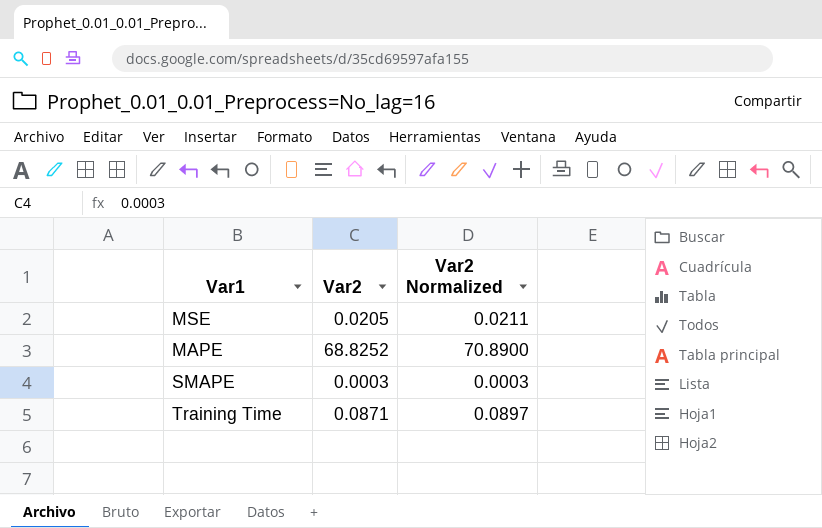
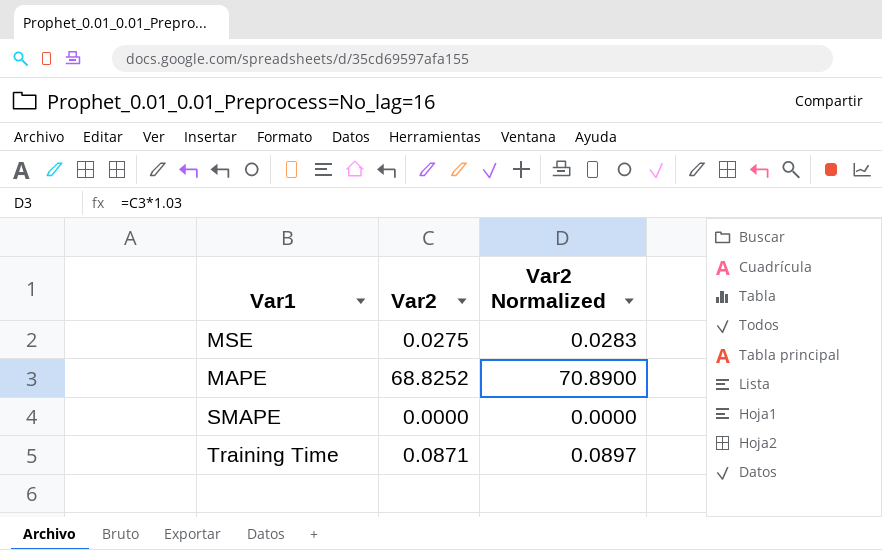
MSE | Var2: 0.0205 -> 0.0275
MSE | Var2 Normalized: 0.0211 -> 0.0283
SMAPE | Var2: 0.0003 -> 0.0000
SMAPE | Var2 Normalized: 0.0003 -> 0.0000

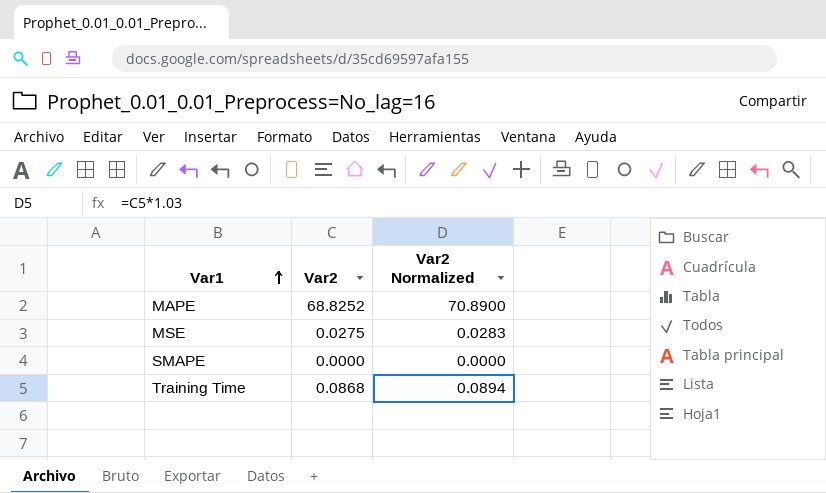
row order: none -> Var1 ascending
Training Time | Var2: 0.0871 -> 0.0868
Training Time | Var2 Normalized: 0.0897 -> 0.0894

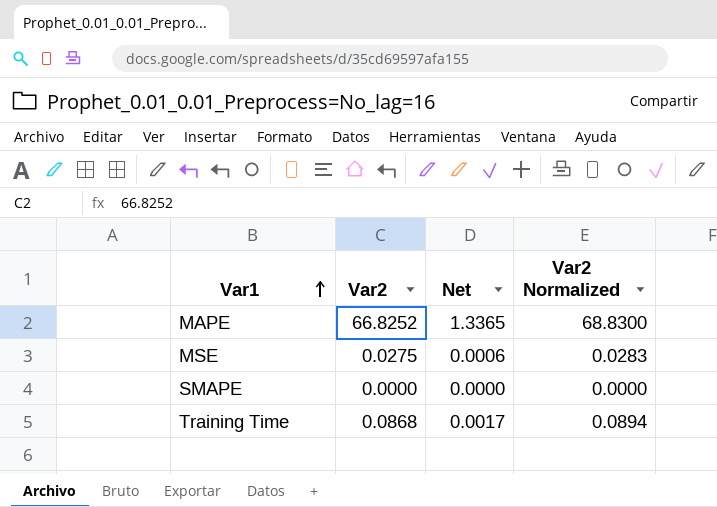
column Net | formula: none -> [Var2] * 0.02
MAPE | Var2: 68.8252 -> 66.8252
MAPE | Var2 Normalized: 70.8900 -> 68.8300

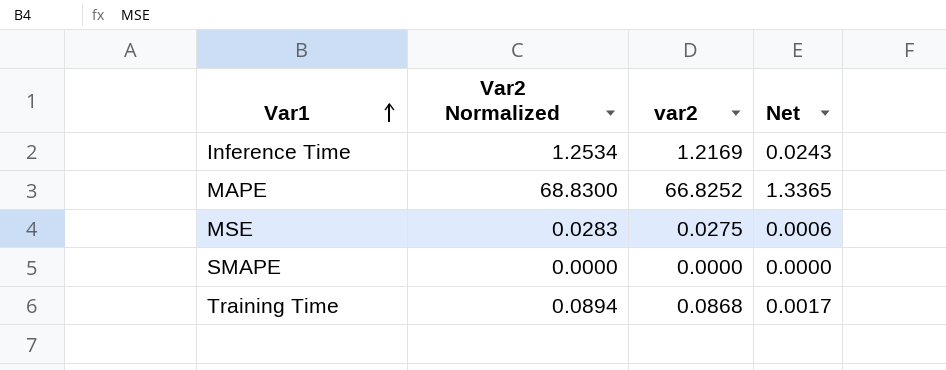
column Var2 Normalized | position: 4 -> 2
column name: Var2 -> var2
row Inference Time: none -> 1.2534 | 1.2169 | 0.0243

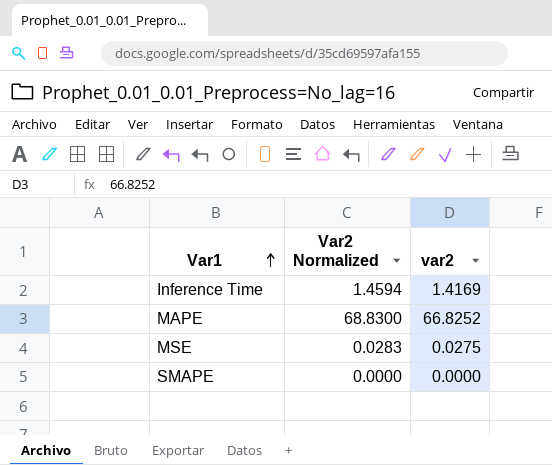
column Net | formula: [var2] * 0.02 -> none
row Training Time: 0.0894 | 0.0868 | 0.0017 -> none
Inference Time | Var2 Normalized: 1.2534 -> 1.4594
Inference Time | var2: 1.2169 -> 1.4169

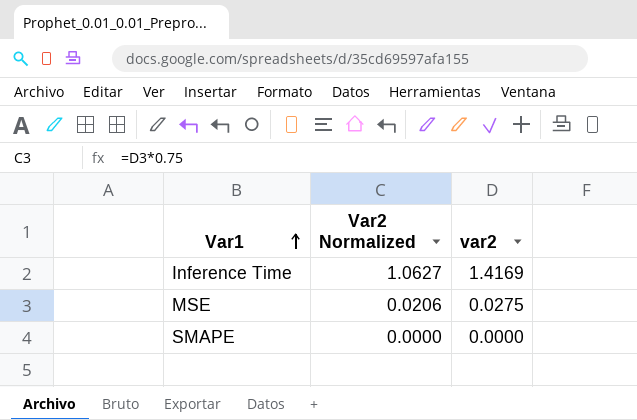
column Var2 Normalized | formula: [var2] * 1.03 -> [var2] * 0.75
row MAPE: 68.8300 | 66.8252 -> none

